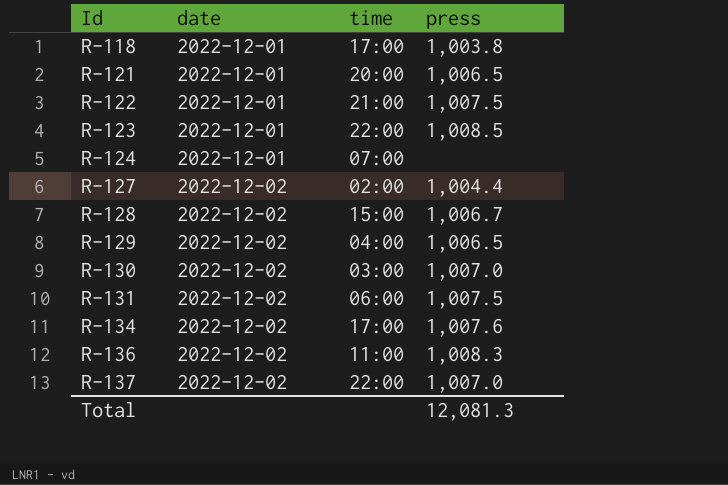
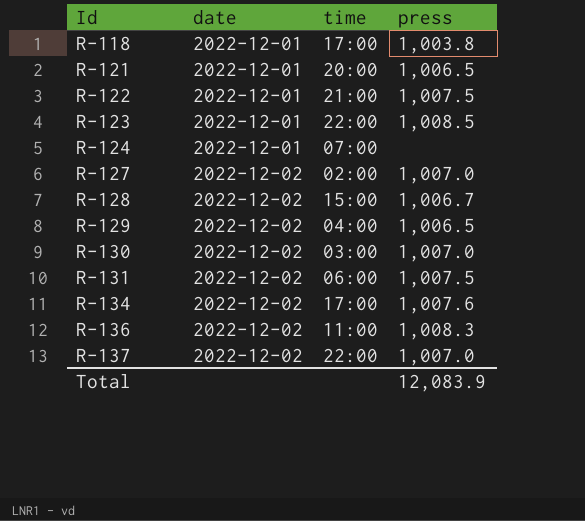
R-127 | press: 1,004.4 -> 1,007.0
Total | press: 12,081.3 -> 12,083.9

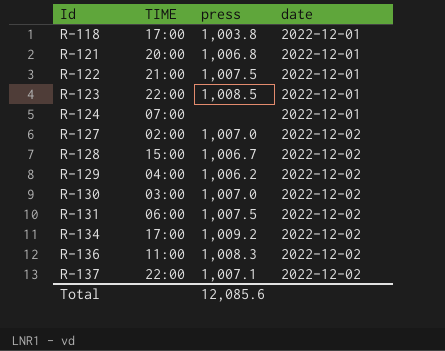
column name: time -> TIME
column date | position: 2 -> 4
R-121 | press: 1,006.5 -> 1,006.8
R-129 | press: 1,006.5 -> 1,006.2
R-134 | press: 1,007.6 -> 1,009.2
R-137 | press: 1,007.0 -> 1,007.1
Total | press: 12,083.9 -> 12,085.6

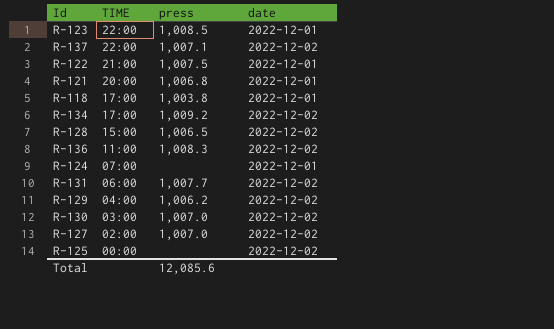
row order: Id ascending -> TIME descending
R-128 | press: 1,006.7 -> 1,006.5
R-131 | press: 1,007.5 -> 1,007.7
row R-125: none -> 00:00 | none | 2022-12-02

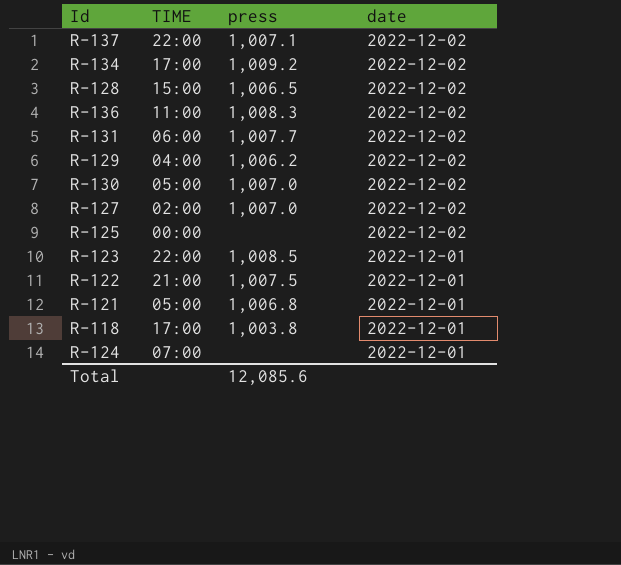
row order: TIME descending -> date descending
R-130 | TIME: 03:00 -> 05:00
R-121 | TIME: 20:00 -> 05:00

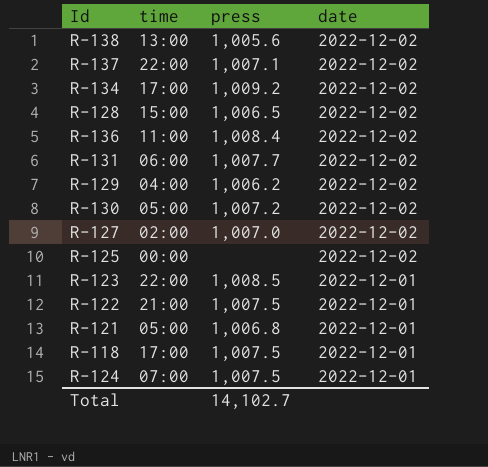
column name: TIME -> time
row R-138: none -> 13:00 | 1,005.6 | 2022-12-02
R-136 | press: 1,008.3 -> 1,008.4
R-130 | press: 1,007.0 -> 1,007.2
R-118 | press: 1,003.8 -> 1,007.5
R-124 | press: none -> 1,007.5
Total | press: 12,085.6 -> 14,102.7

